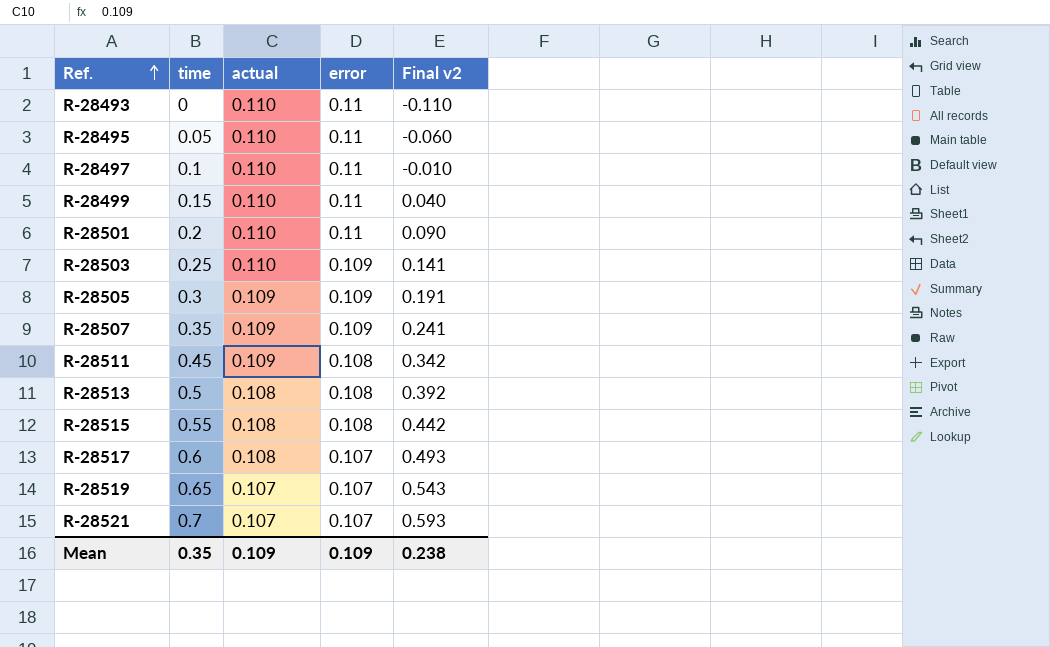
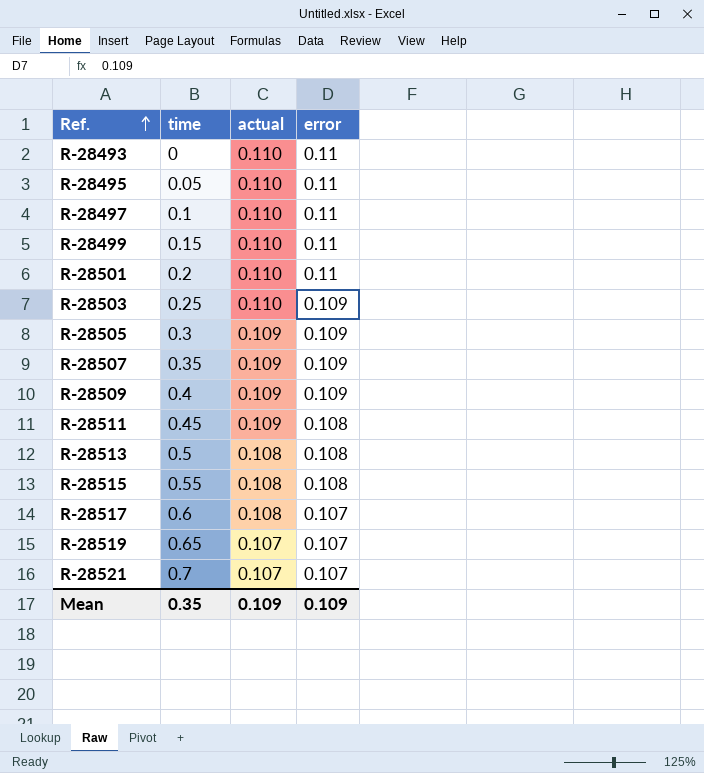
column Final v2 | formula: [time] - [error] -> none
row R-28509: none -> 0.4 | 0.109 | 0.109

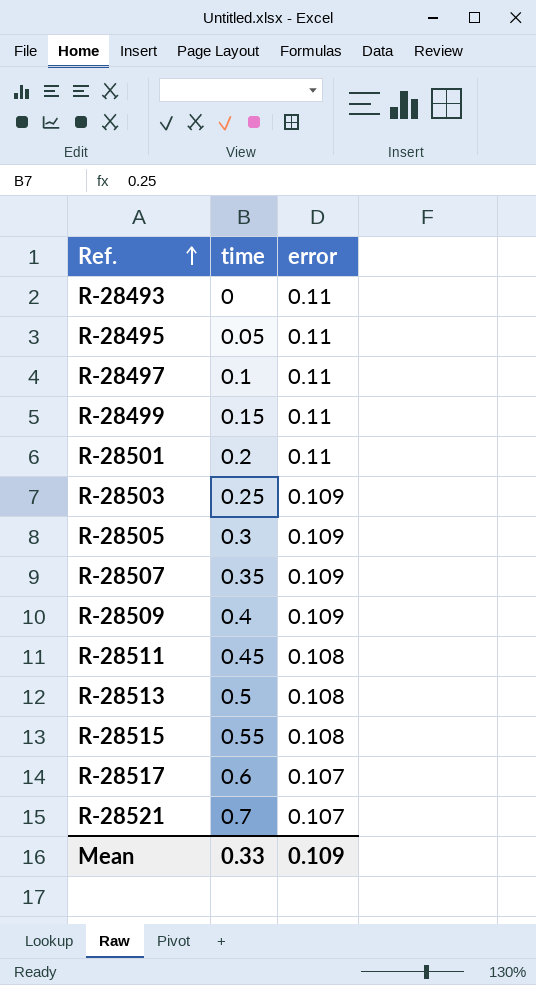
column actual | position: 3 -> none
row R-28519: 0.65 | 0.107 | 0.107 -> none
Mean | time: 0.35 -> 0.33

